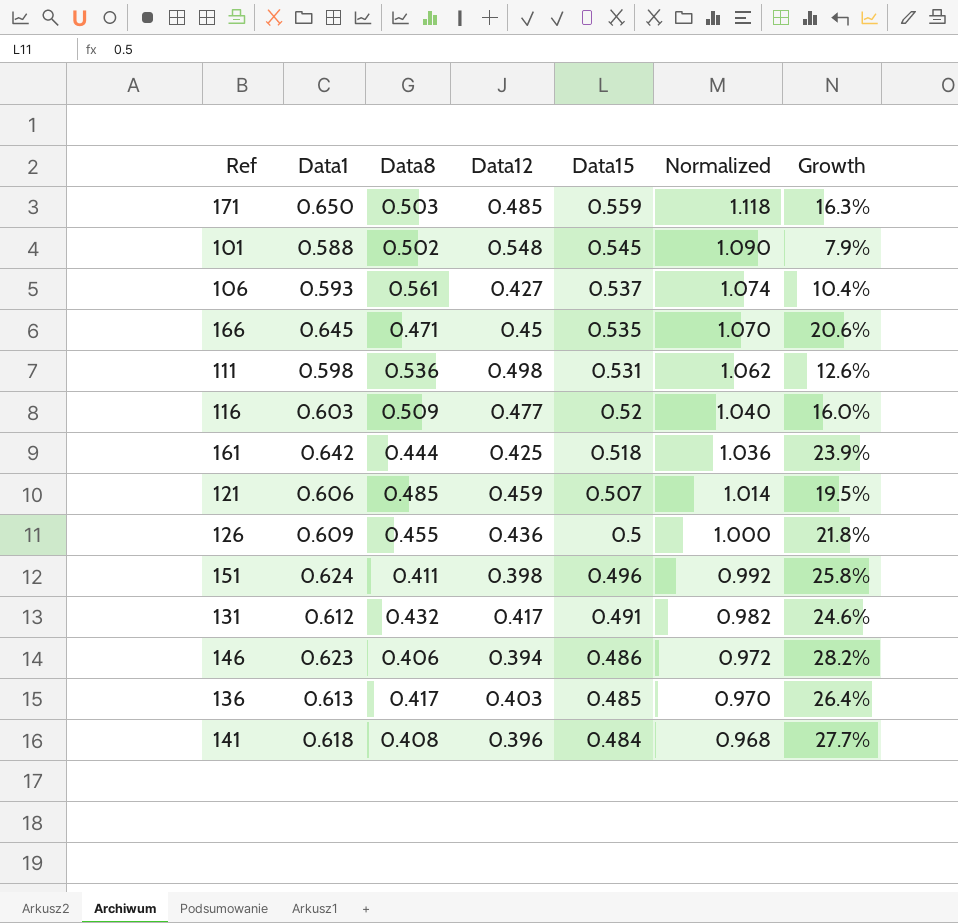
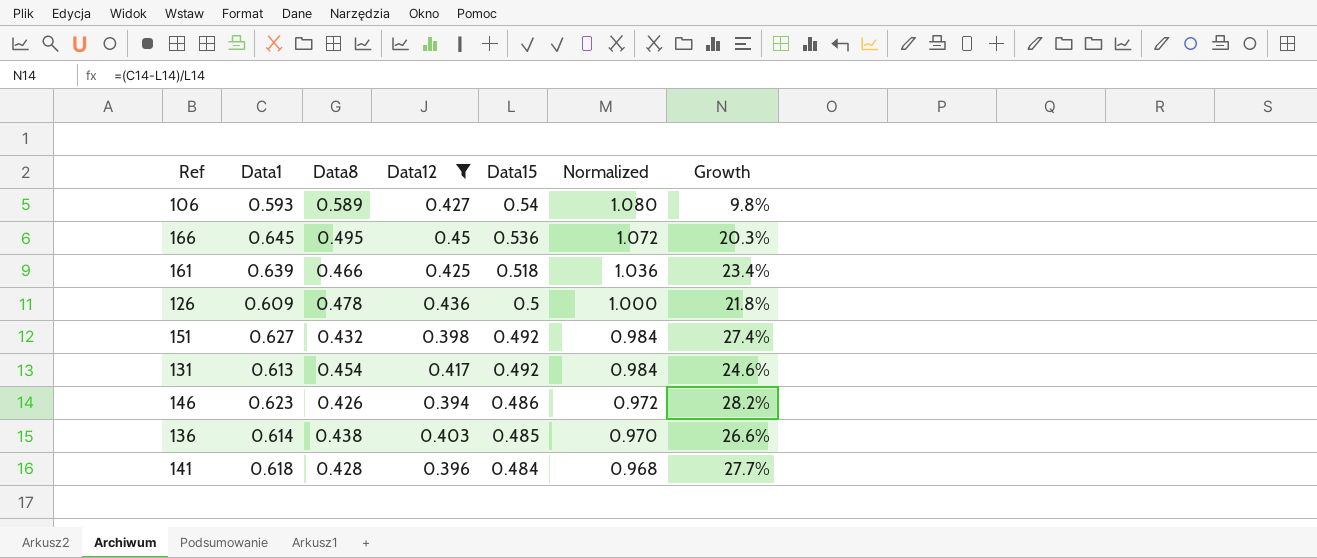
filter: none -> Data12 <= 0.45
106 | Data8: 0.561 -> 0.589
106 | Data15: 0.537 -> 0.54
106 | Normalized: 1.074 -> 1.080
106 | Growth: 10.4% -> 9.8%
166 | Data8: 0.471 -> 0.495
166 | Data15: 0.535 -> 0.536
166 | Normalized: 1.070 -> 1.072
166 | Growth: 20.6% -> 20.3%
161 | Data1: 0.642 -> 0.639
161 | Data8: 0.444 -> 0.466
161 | Growth: 23.9% -> 23.4%
126 | Data8: 0.455 -> 0.478
151 | Data1: 0.624 -> 0.627
151 | Data8: 0.411 -> 0.432
151 | Data15: 0.496 -> 0.492
151 | Normalized: 0.992 -> 0.984
151 | Growth: 25.8% -> 27.4%
131 | Data1: 0.612 -> 0.613
131 | Data8: 0.432 -> 0.454
131 | Data15: 0.491 -> 0.492
131 | Normalized: 0.982 -> 0.984
146 | Data8: 0.406 -> 0.426
136 | Data1: 0.613 -> 0.614
136 | Data8: 0.417 -> 0.438
136 | Growth: 26.4% -> 26.6%
141 | Data8: 0.408 -> 0.428

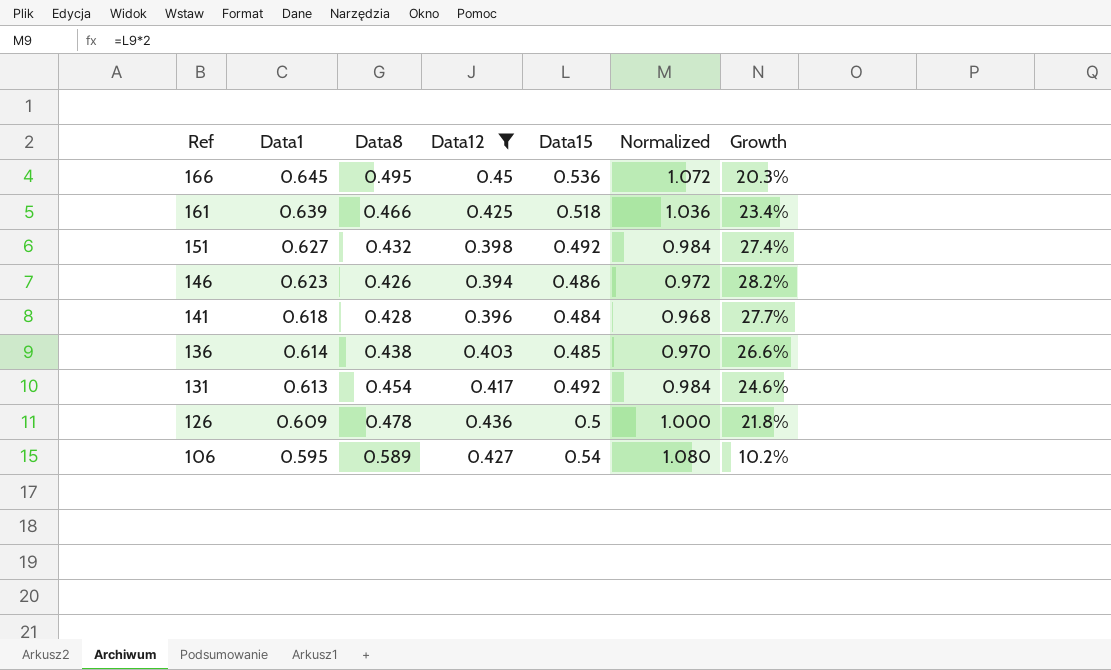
row order: Data15 descending -> Ref descending
106 | Data1: 0.593 -> 0.595
106 | Growth: 9.8% -> 10.2%

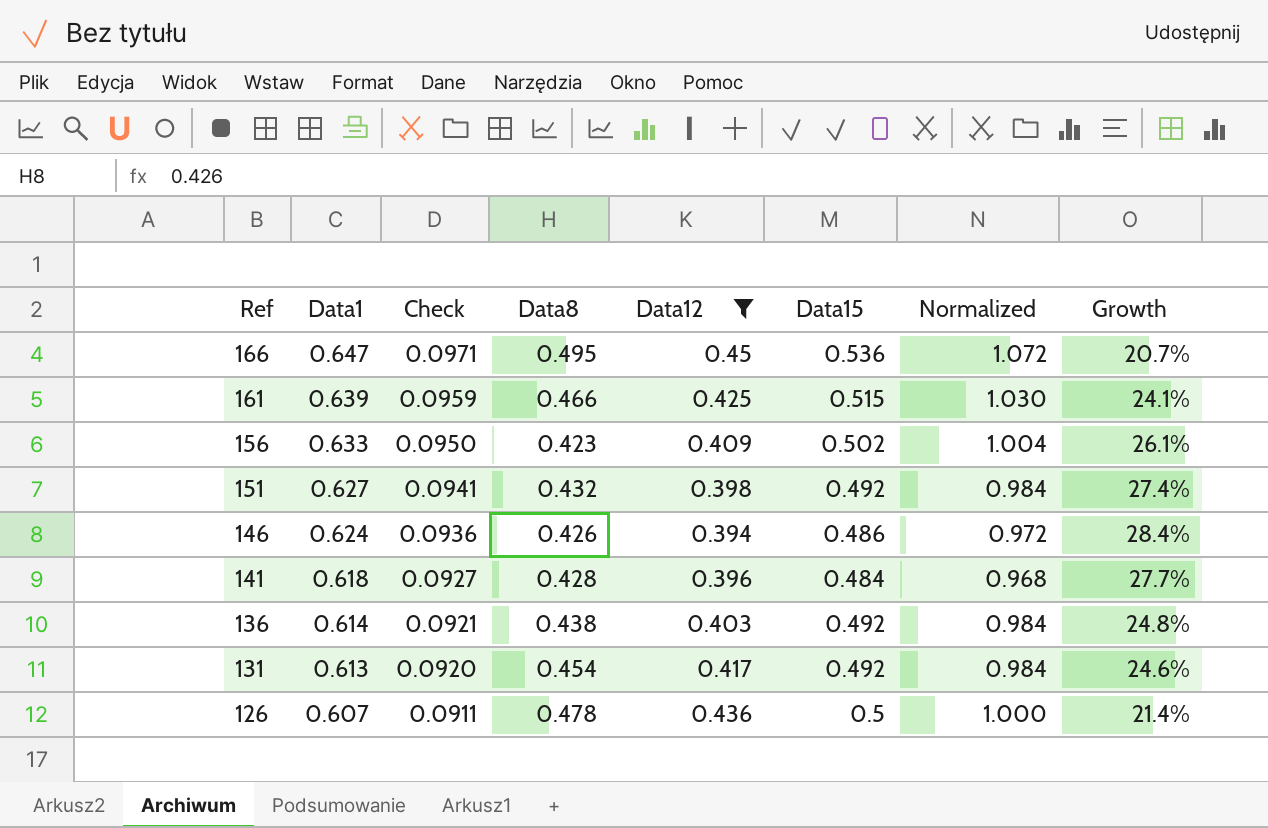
column Check | formula: none -> [Data1] * 0.15
row 106: 0.595 | 0.589 | 0.427 | 0.54 | 1.080 | 10.2% -> none
166 | Data1: 0.645 -> 0.647
166 | Growth: 20.3% -> 20.7%
161 | Data15: 0.518 -> 0.515
161 | Normalized: 1.036 -> 1.030
161 | Growth: 23.4% -> 24.1%
row 156: none -> 0.633 | 0.0950 | 0.423 | 0.409 | 0.502 | 1.004 | 26.1%
146 | Data1: 0.623 -> 0.624
146 | Growth: 28.2% -> 28.4%
136 | Data15: 0.485 -> 0.492
136 | Normalized: 0.970 -> 0.984
136 | Growth: 26.6% -> 24.8%
126 | Data1: 0.609 -> 0.607
126 | Growth: 21.8% -> 21.4%

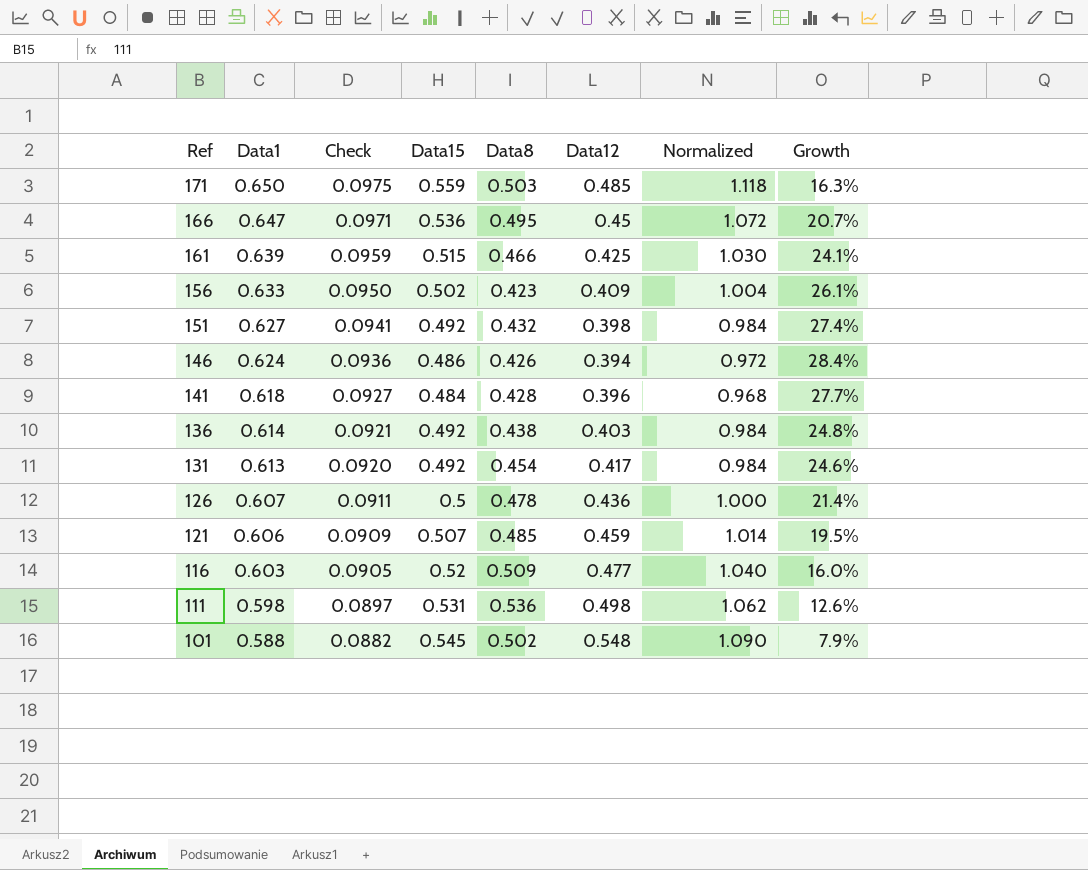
filter: Data12 <= 0.45 -> none
column Data15 | position: 6 -> 4

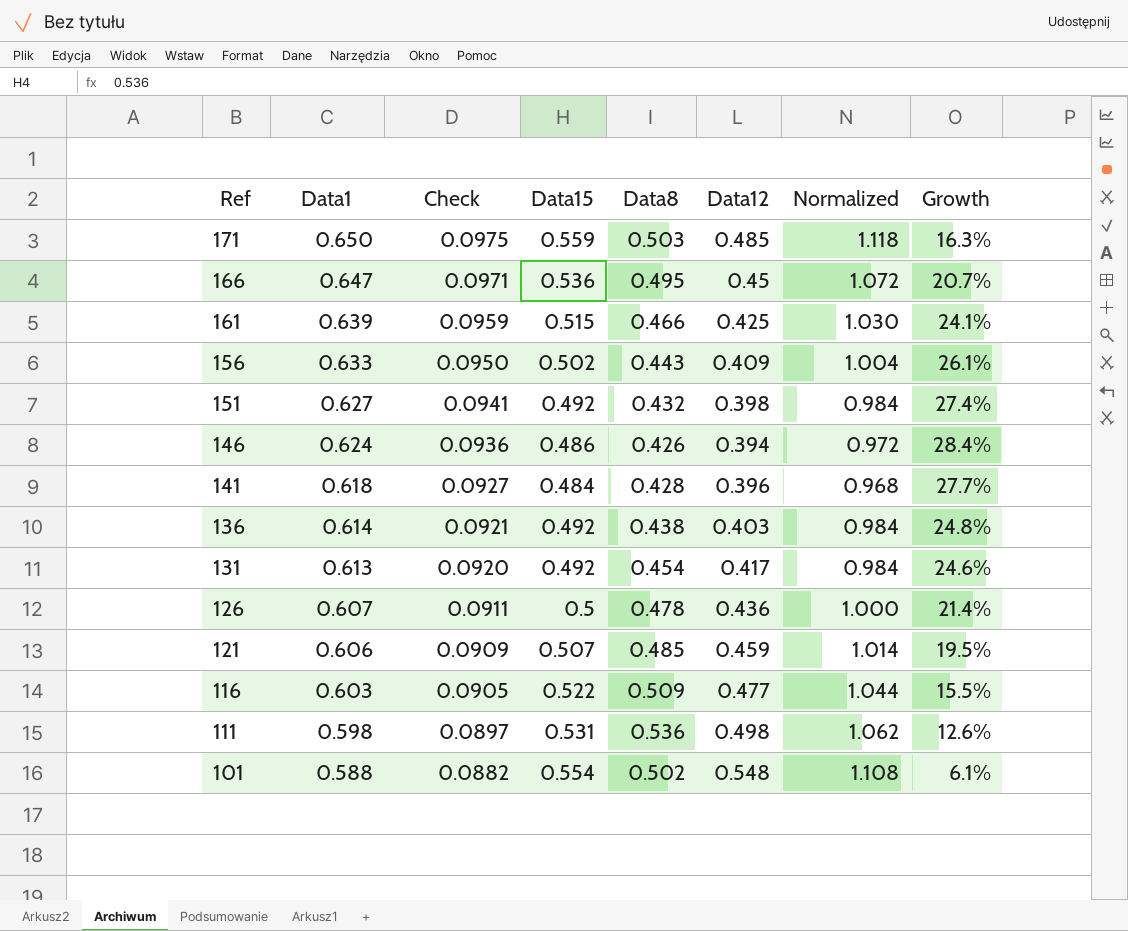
156 | Data8: 0.423 -> 0.443
116 | Data15: 0.52 -> 0.522
116 | Normalized: 1.040 -> 1.044
116 | Growth: 16.0% -> 15.5%
101 | Data15: 0.545 -> 0.554
101 | Normalized: 1.090 -> 1.108
101 | Growth: 7.9% -> 6.1%

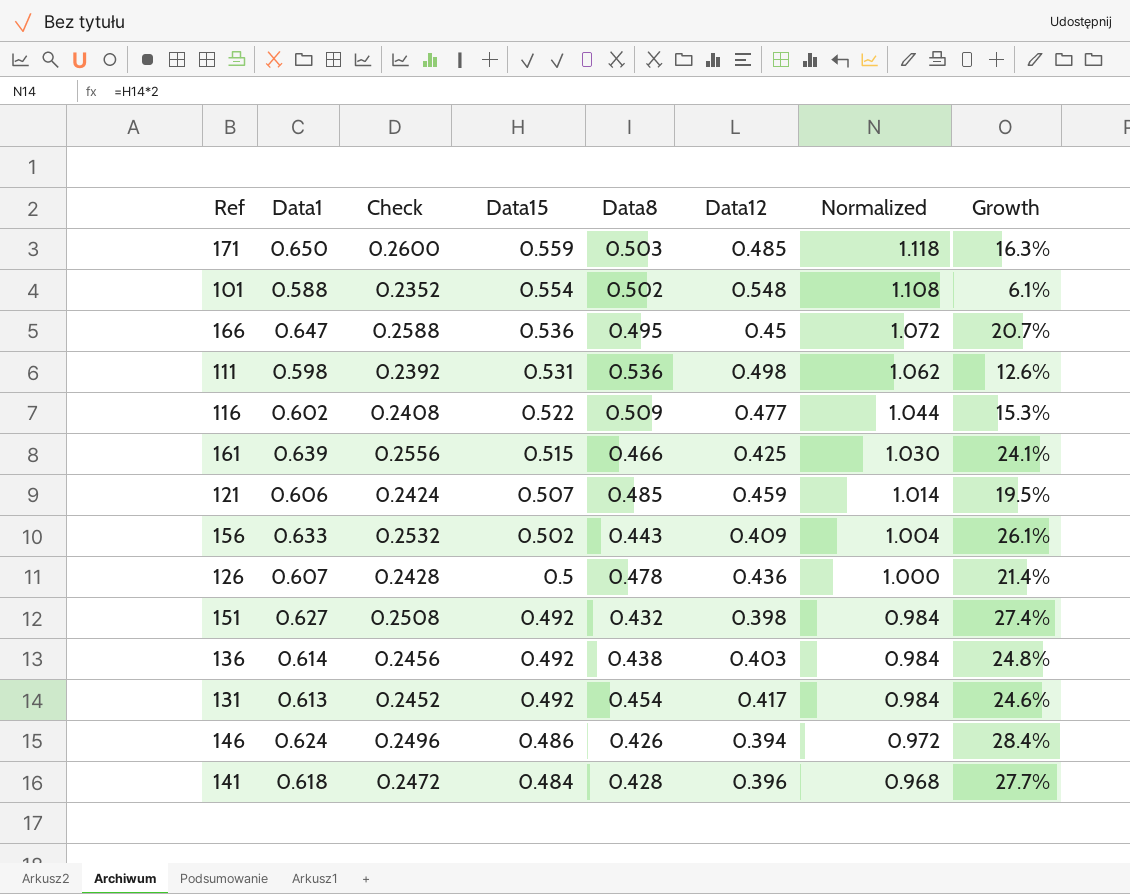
row order: Ref descending -> Data15 descending
column Check | formula: [Data1] * 0.15 -> [Data1] * 0.4
116 | Data1: 0.603 -> 0.602
116 | Growth: 15.5% -> 15.3%

